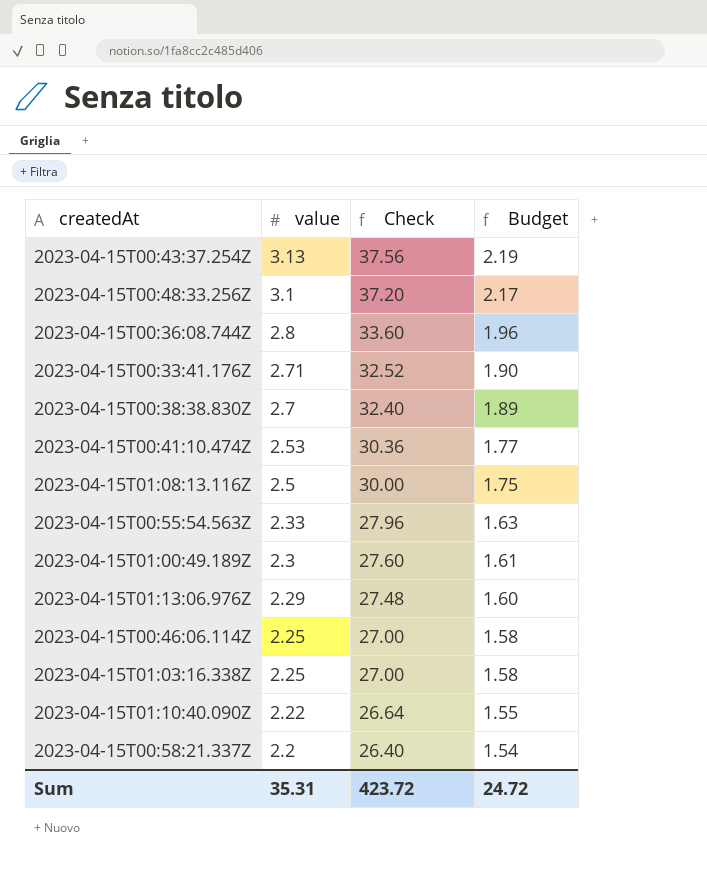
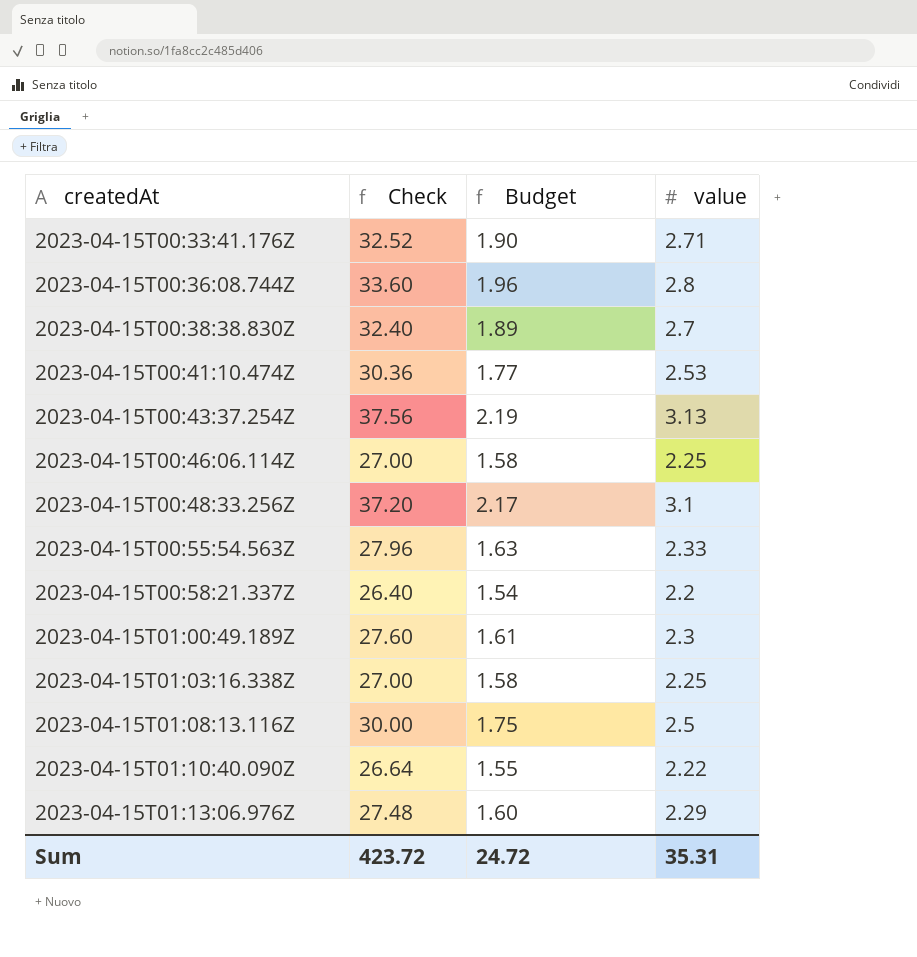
row order: value descending -> createdAt ascending
column value | position: 2 -> 4

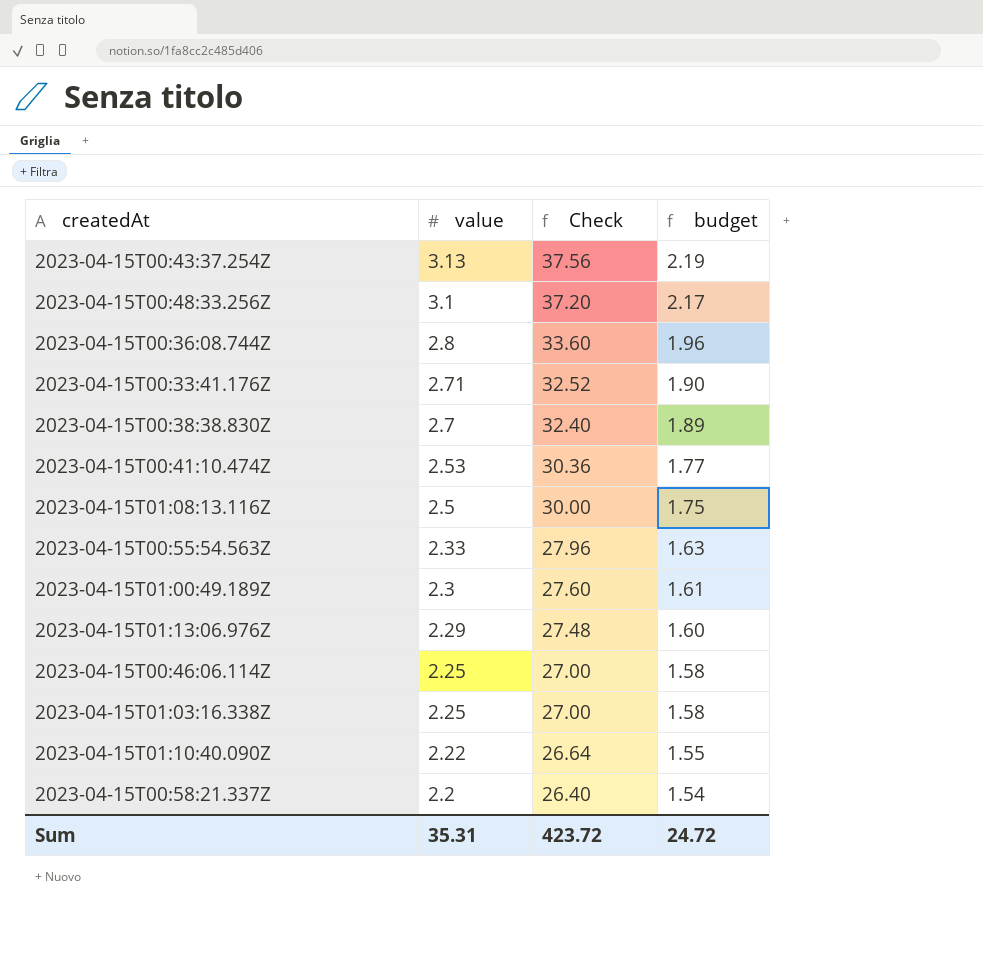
row order: createdAt ascending -> value descending
column value | position: 4 -> 2
column name: Budget -> budget

